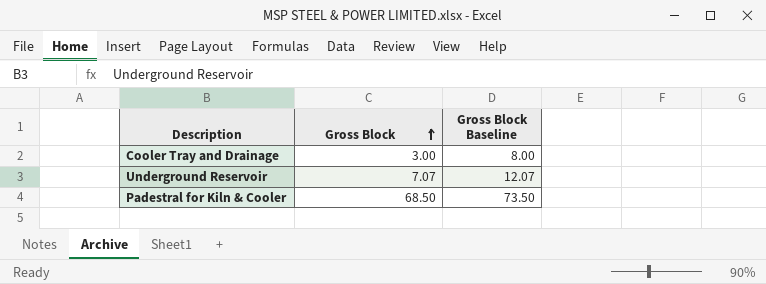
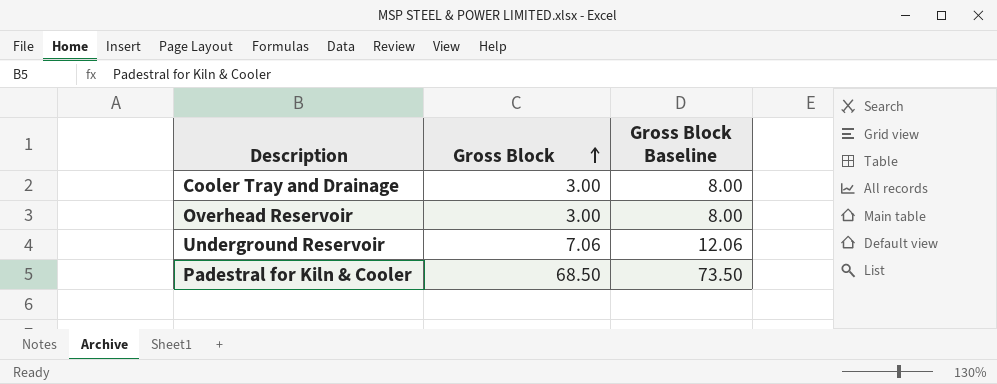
row Overhead Reservoir: none -> 3.00 | 8.00
Underground Reservoir | Gross Block: 7.07 -> 7.06
Underground Reservoir | Gross Block Baseline: 12.07 -> 12.06

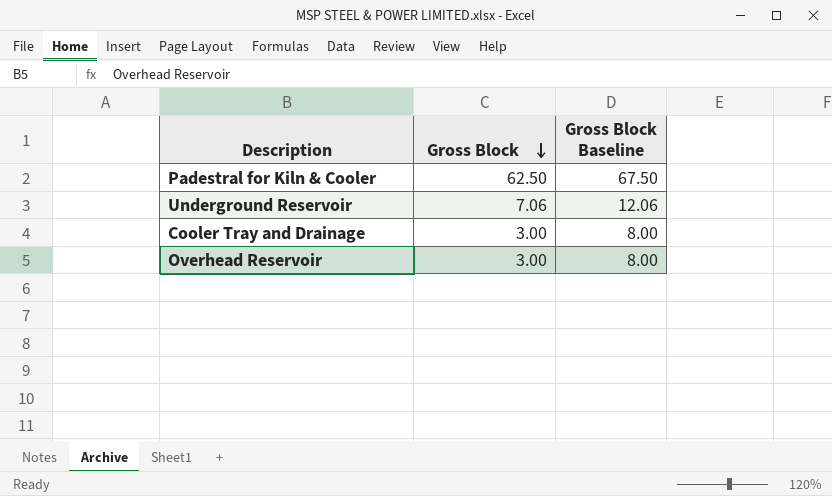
row order: Gross Block ascending -> Gross Block descending
Padestral for Kiln & Cooler | Gross Block: 68.50 -> 62.50
Padestral for Kiln & Cooler | Gross Block Baseline: 73.50 -> 67.50

